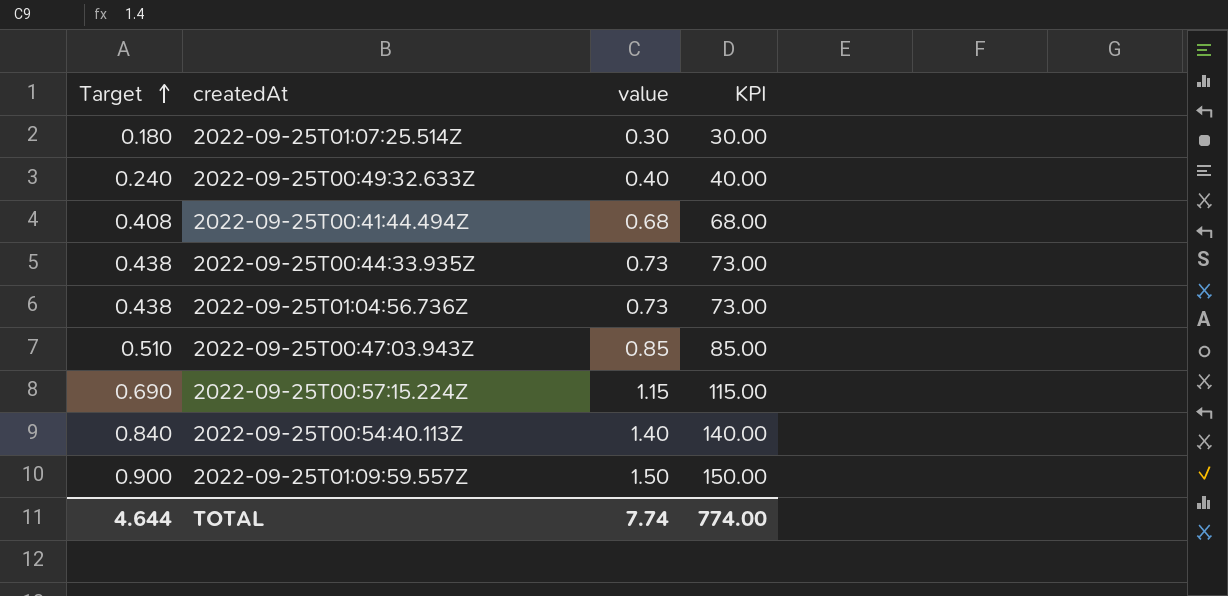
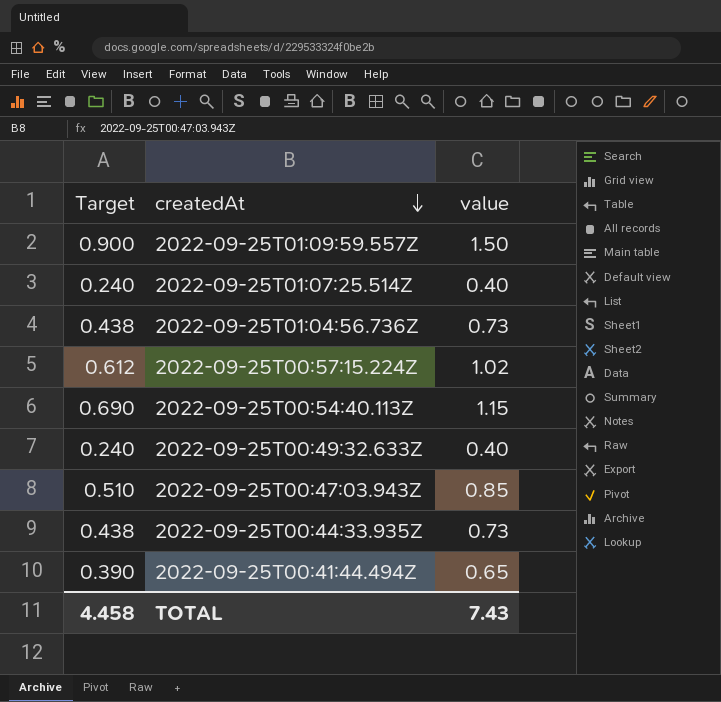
row order: Target ascending -> createdAt descending
column KPI | formula: [value] * 100 -> none
2022-09-25T01:07:25.514Z | Target: 0.180 -> 0.240
2022-09-25T01:07:25.514Z | value: 0.30 -> 0.40
2022-09-25T00:57:15.224Z | Target: 0.690 -> 0.612
2022-09-25T00:57:15.224Z | value: 1.15 -> 1.02
2022-09-25T00:54:40.113Z | Target: 0.840 -> 0.690
2022-09-25T00:54:40.113Z | value: 1.40 -> 1.15
2022-09-25T00:41:44.494Z | Target: 0.408 -> 0.390
2022-09-25T00:41:44.494Z | value: 0.68 -> 0.65
TOTAL | Target: 4.644 -> 4.458
TOTAL | value: 7.74 -> 7.43

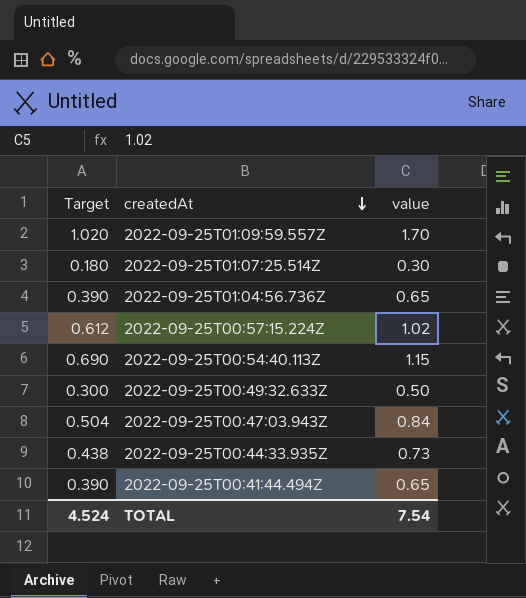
2022-09-25T01:09:59.557Z | Target: 0.900 -> 1.020
2022-09-25T01:09:59.557Z | value: 1.50 -> 1.70
2022-09-25T01:07:25.514Z | Target: 0.240 -> 0.180
2022-09-25T01:07:25.514Z | value: 0.40 -> 0.30
2022-09-25T01:04:56.736Z | Target: 0.438 -> 0.390
2022-09-25T01:04:56.736Z | value: 0.73 -> 0.65
2022-09-25T00:49:32.633Z | Target: 0.240 -> 0.300
2022-09-25T00:49:32.633Z | value: 0.40 -> 0.50
2022-09-25T00:47:03.943Z | Target: 0.510 -> 0.504
2022-09-25T00:47:03.943Z | value: 0.85 -> 0.84
TOTAL | Target: 4.458 -> 4.524
TOTAL | value: 7.43 -> 7.54

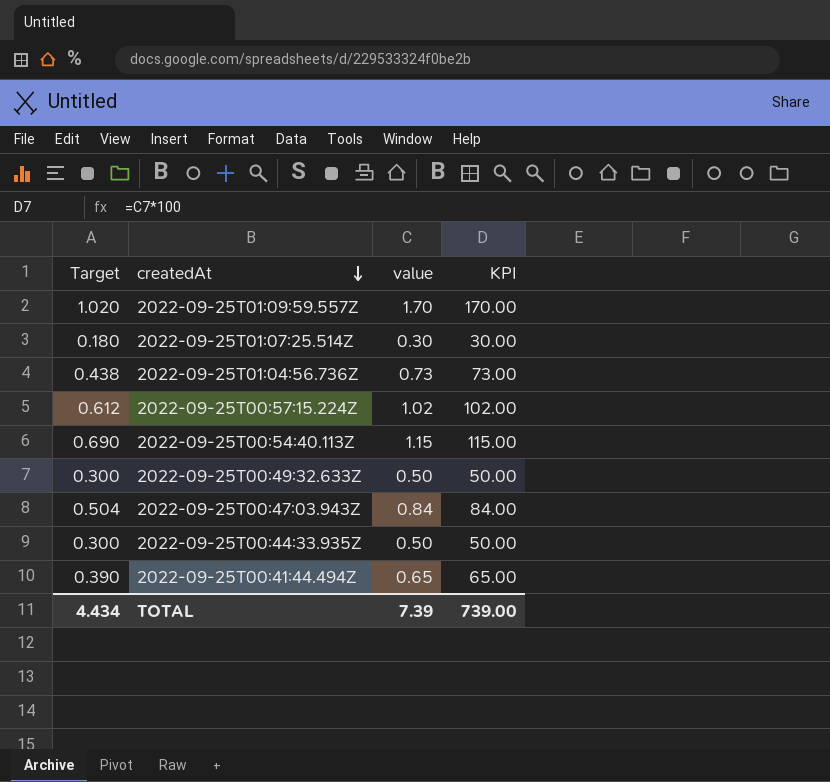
column KPI | formula: none -> [value] * 100
2022-09-25T01:04:56.736Z | Target: 0.390 -> 0.438
2022-09-25T01:04:56.736Z | value: 0.65 -> 0.73
2022-09-25T00:44:33.935Z | Target: 0.438 -> 0.300
2022-09-25T00:44:33.935Z | value: 0.73 -> 0.50
TOTAL | Target: 4.524 -> 4.434
TOTAL | value: 7.54 -> 7.39

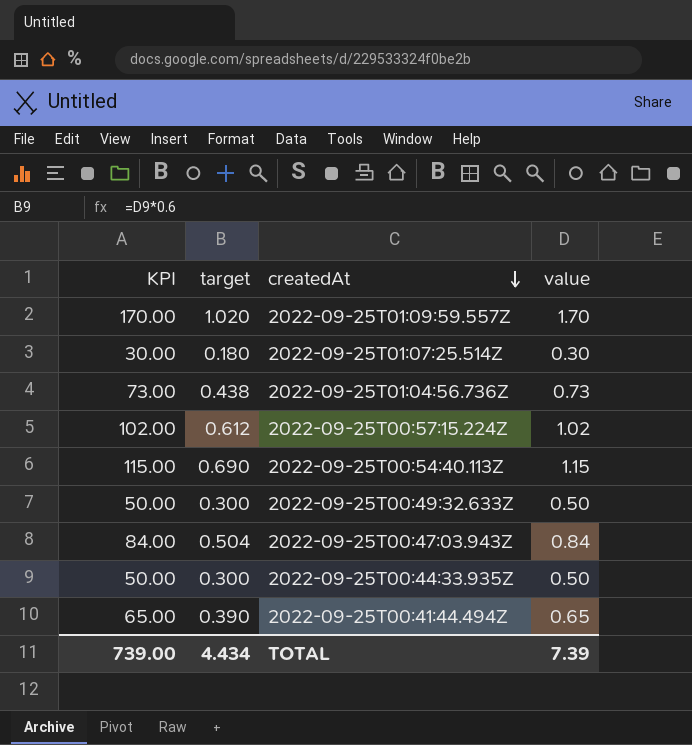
column KPI | position: 4 -> 1
column name: Target -> target

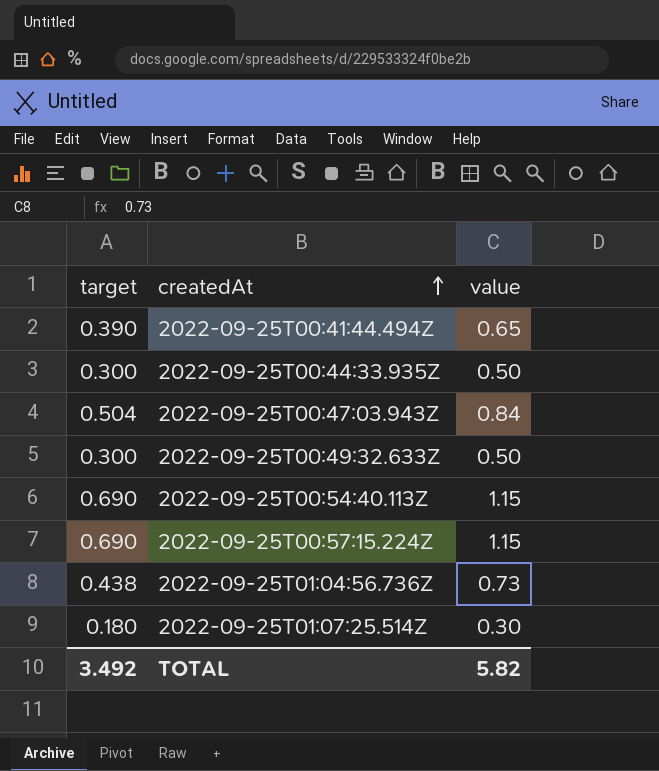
row order: createdAt descending -> createdAt ascending
column KPI | formula: [value] * 100 -> none
row 2022-09-25T01:09:59.557Z: 170.00 | 1.020 | 1.70 -> none
2022-09-25T00:57:15.224Z | target: 0.612 -> 0.690
2022-09-25T00:57:15.224Z | value: 1.02 -> 1.15
TOTAL | target: 4.434 -> 3.492
TOTAL | value: 7.39 -> 5.82

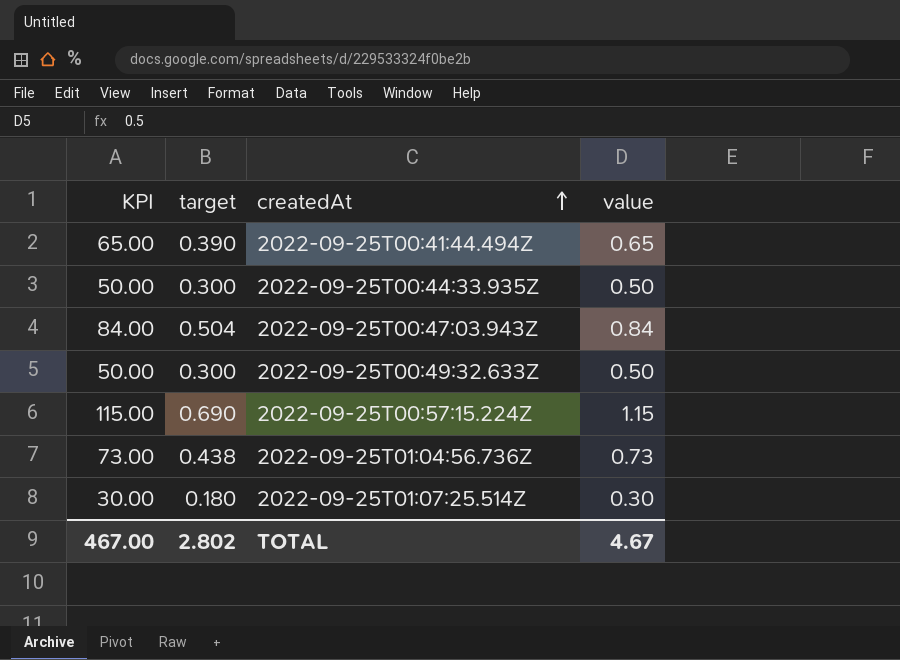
column KPI | formula: none -> [value] * 100
row 2022-09-25T00:54:40.113Z: 0.690 | 1.15 -> none
TOTAL | target: 3.492 -> 2.802
TOTAL | value: 5.82 -> 4.67

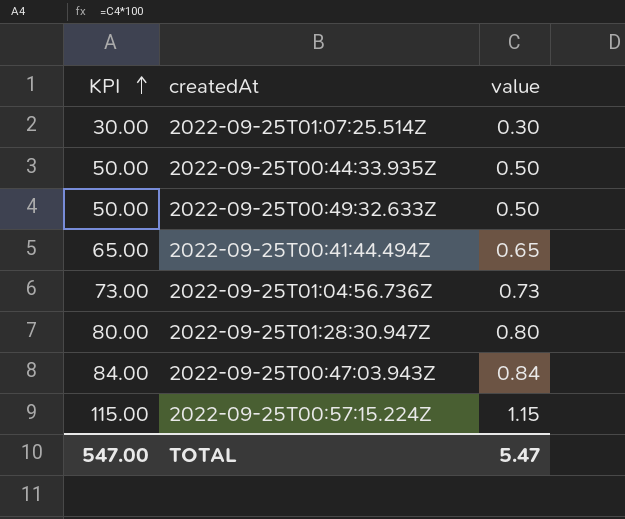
row order: createdAt ascending -> KPI ascending
column target | formula: [value] * 0.6 -> none
row 2022-09-25T01:28:30.947Z: none -> 80.00 | 0.80
TOTAL | KPI: 467.00 -> 547.00
TOTAL | value: 4.67 -> 5.47

